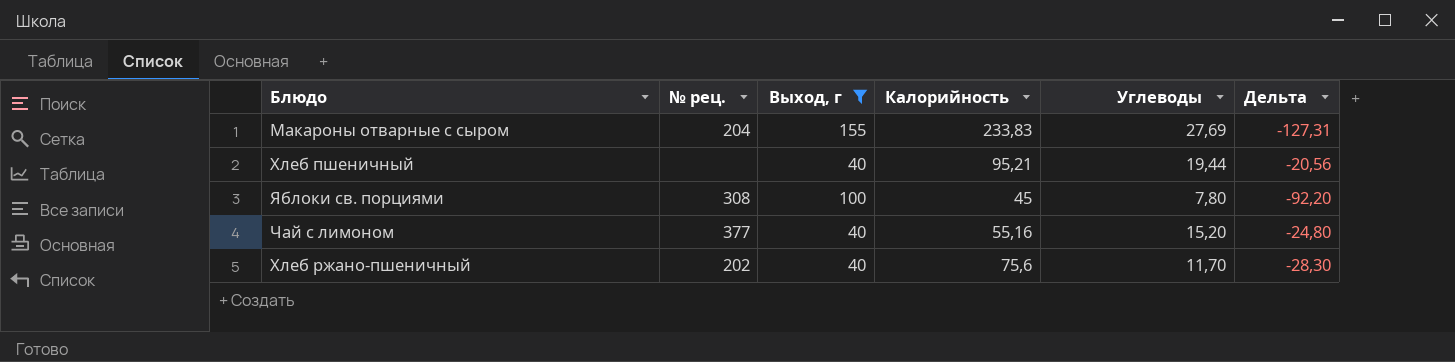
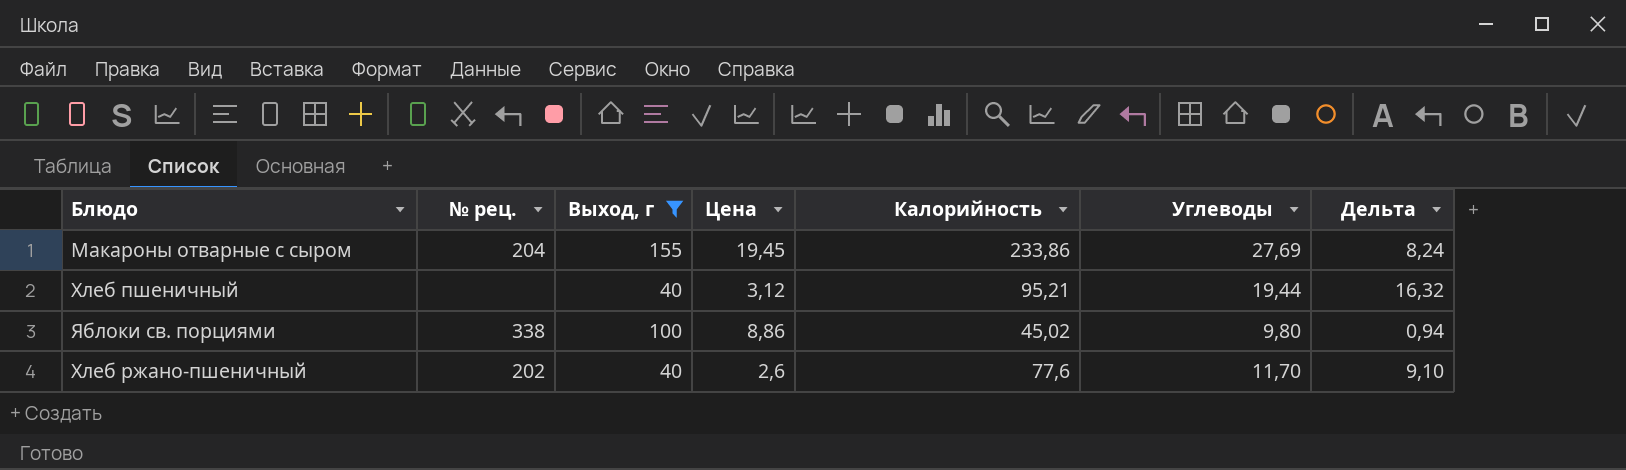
column Цена | position: none -> 4
column Дельта | formula: [Углеводы] - [Выход, г] -> [Углеводы] - [Цена]
row Чай с лимоном: 377 | 40 | 55,16 | 15,20 | -24,80 -> none
Макароны отварные с сыром | Калорийность: 233,83 -> 233,86
Яблоки св. порциями | № рец.: 308 -> 338
Яблоки св. порциями | Калорийность: 45 -> 45,02
Яблоки св. порциями | Углеводы: 7,80 -> 9,80
Хлеб ржано-пшеничный | Калорийность: 75,6 -> 77,6

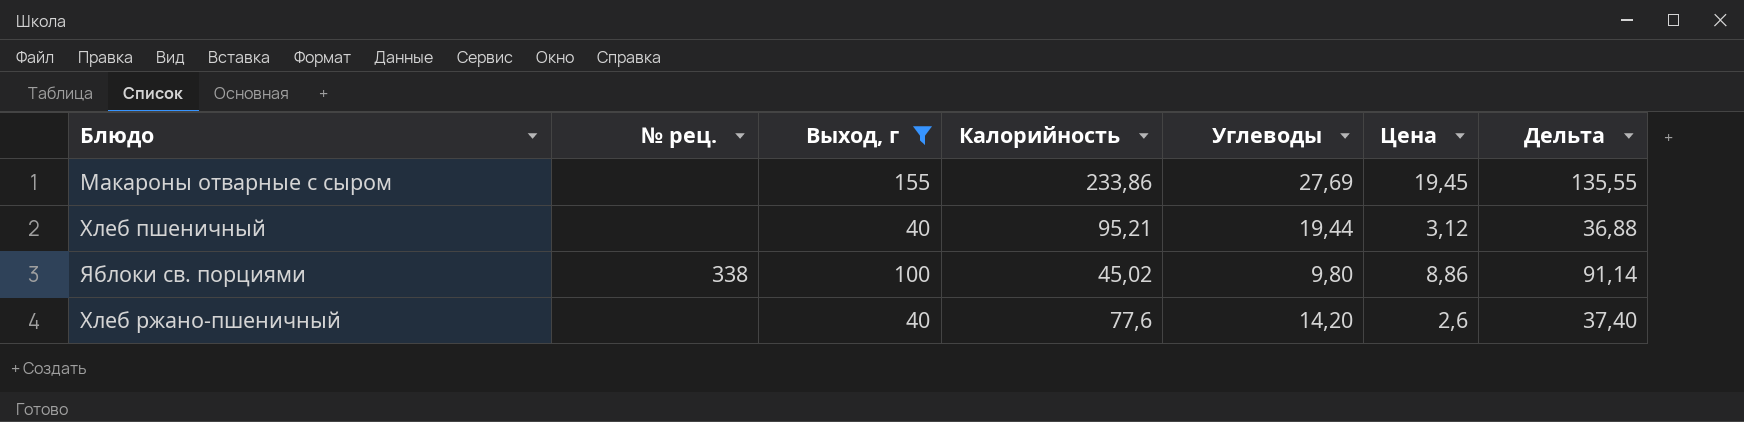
column Цена | position: 4 -> 6
column Дельта | formula: [Углеводы] - [Цена] -> [Выход, г] - [Цена]
Макароны отварные с сыром | № рец.: 204 -> none
Хлеб ржано-пшеничный | № рец.: 202 -> none
Хлеб ржано-пшеничный | Углеводы: 11,70 -> 14,20

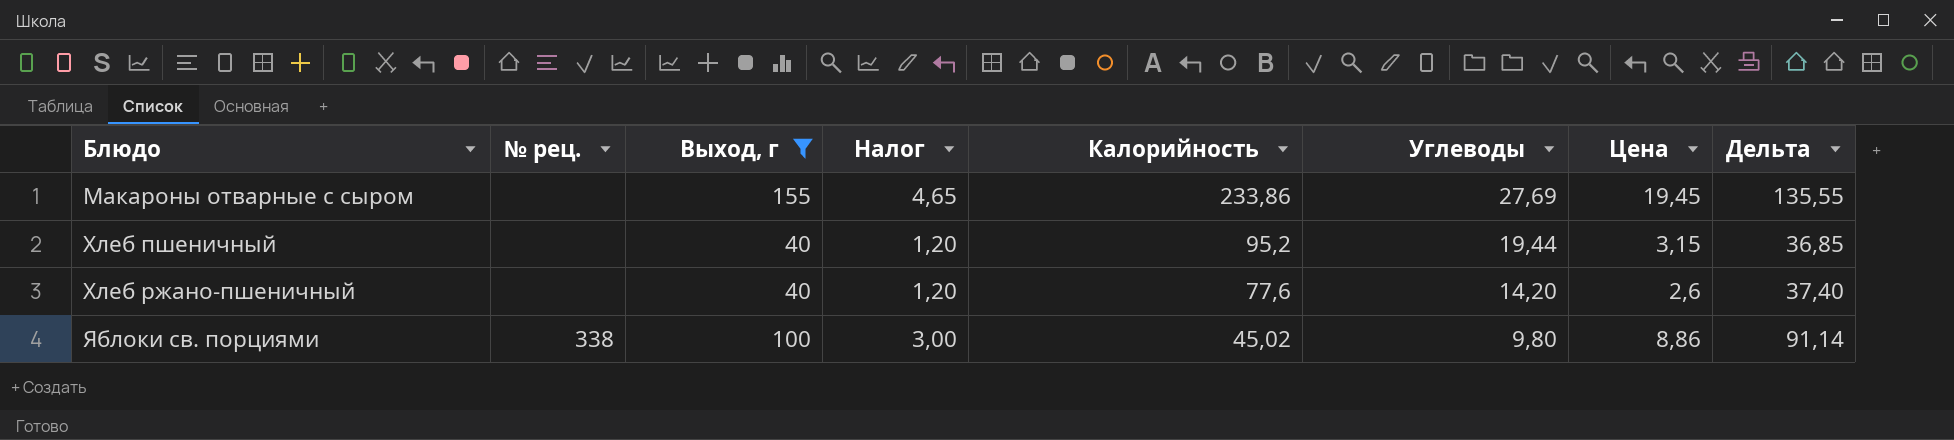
row order: none -> Блюдо ascending
column Налог | formula: none -> [Выход, г] * 0,03
Хлеб пшеничный | Калорийность: 95,21 -> 95,2
Хлеб пшеничный | Цена: 3,12 -> 3,15
Хлеб пшеничный | Дельта: 36,88 -> 36,85

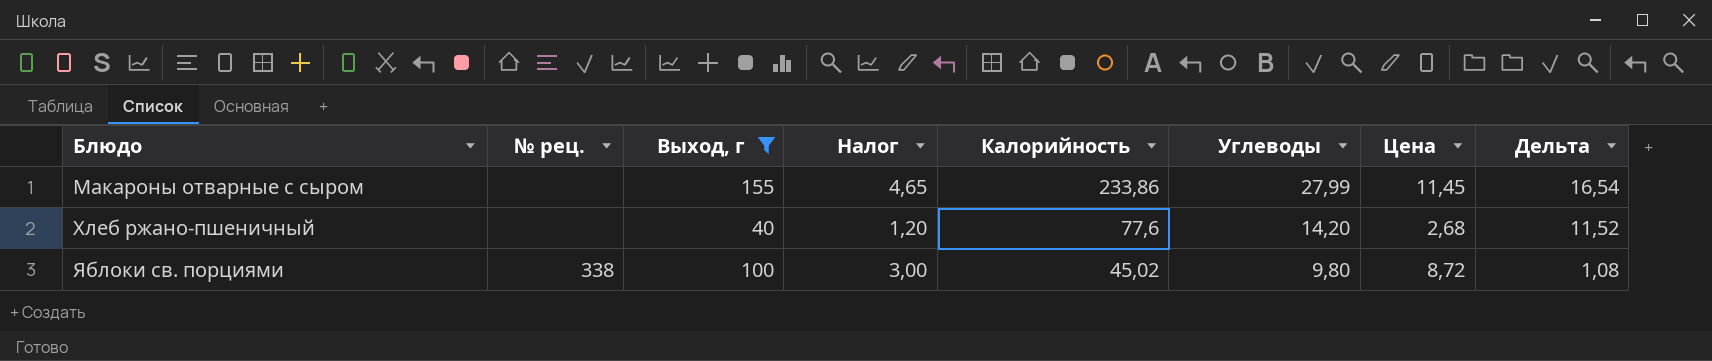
column Дельта | formula: [Выход, г] - [Цена] -> [Углеводы] - [Цена]
row Хлеб пшеничный: none | 40 | 1,20 | 95,2 | 19,44 | 3,15 | 36,85 -> none
Макароны отварные с сыром | Углеводы: 27,69 -> 27,99
Макароны отварные с сыром | Цена: 19,45 -> 11,45
Хлеб ржано-пшеничный | Цена: 2,6 -> 2,68
Яблоки св. порциями | Цена: 8,86 -> 8,72

